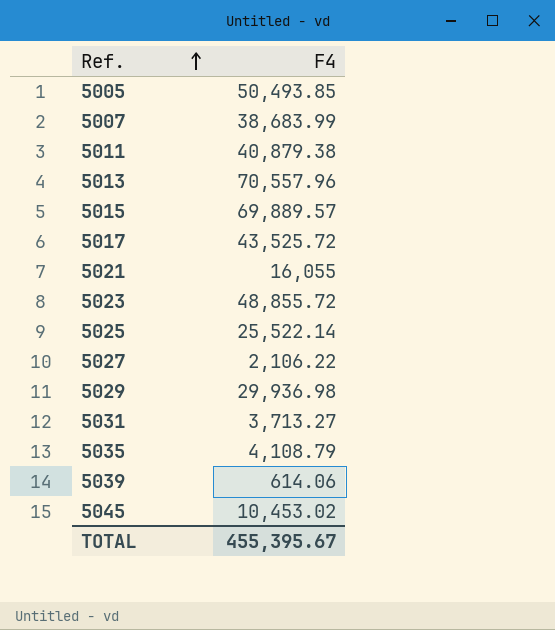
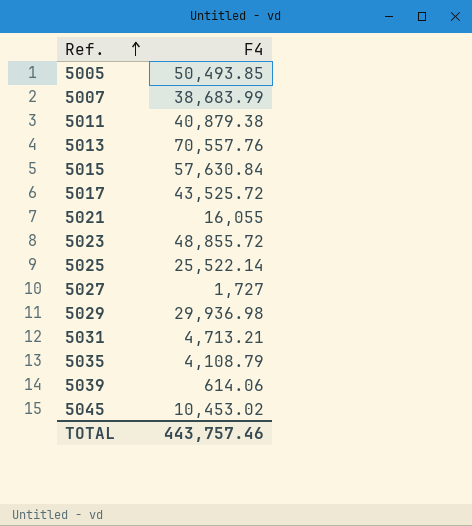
5013 | F4: 70,557.96 -> 70,557.76
5015 | F4: 69,889.57 -> 57,630.84
5027 | F4: 2,106.22 -> 1,727
5031 | F4: 3,713.27 -> 4,713.21
TOTAL | F4: 455,395.67 -> 443,757.46

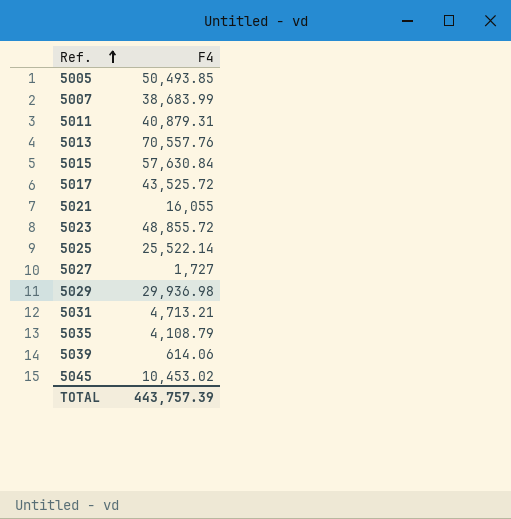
5011 | F4: 40,879.38 -> 40,879.31
TOTAL | F4: 443,757.46 -> 443,757.39

